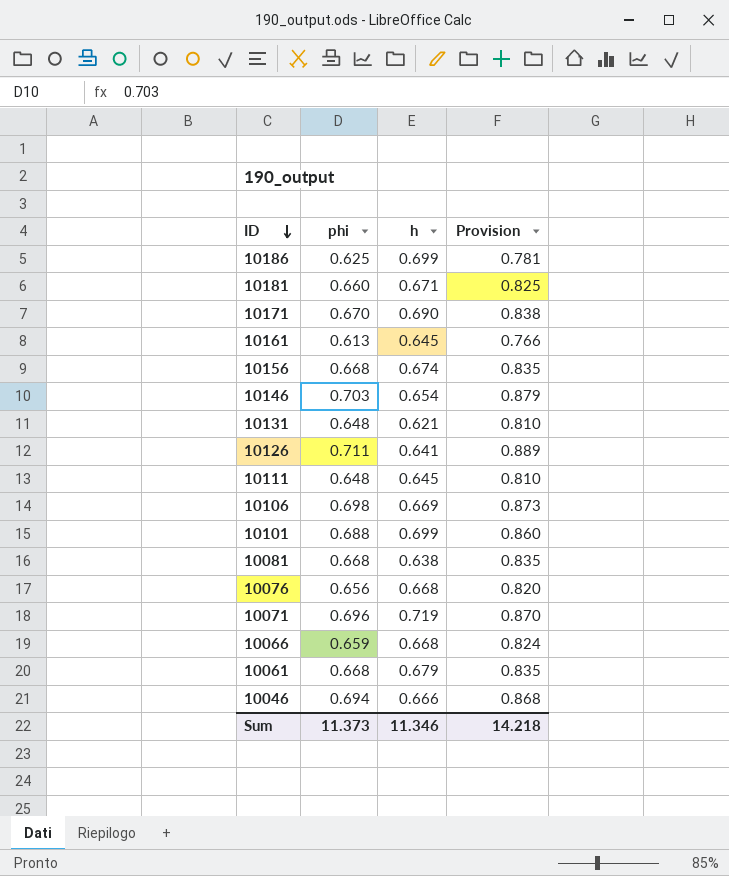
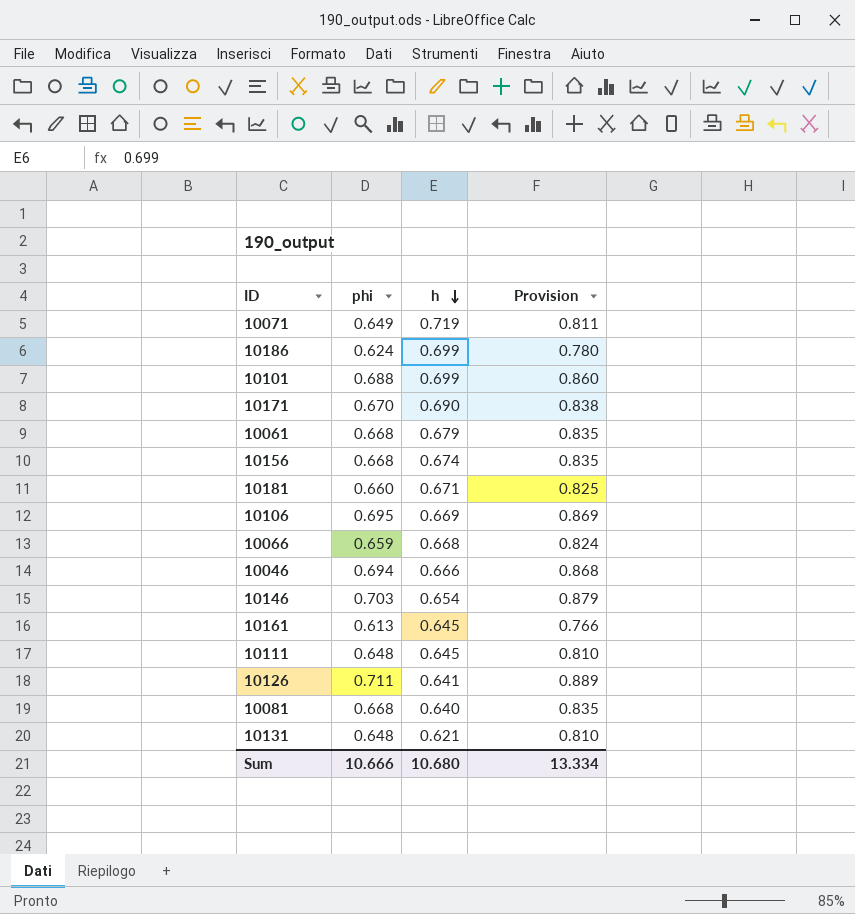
row order: ID descending -> h descending
row 10076: 0.656 | 0.668 | 0.820 -> none
10071 | phi: 0.696 -> 0.649
10071 | Provision: 0.870 -> 0.811
10186 | phi: 0.625 -> 0.624
10186 | Provision: 0.781 -> 0.780
10106 | phi: 0.698 -> 0.695
10106 | Provision: 0.873 -> 0.869
10081 | h: 0.638 -> 0.640
Sum | phi: 11.373 -> 10.666
Sum | h: 11.346 -> 10.680
Sum | Provision: 14.218 -> 13.334

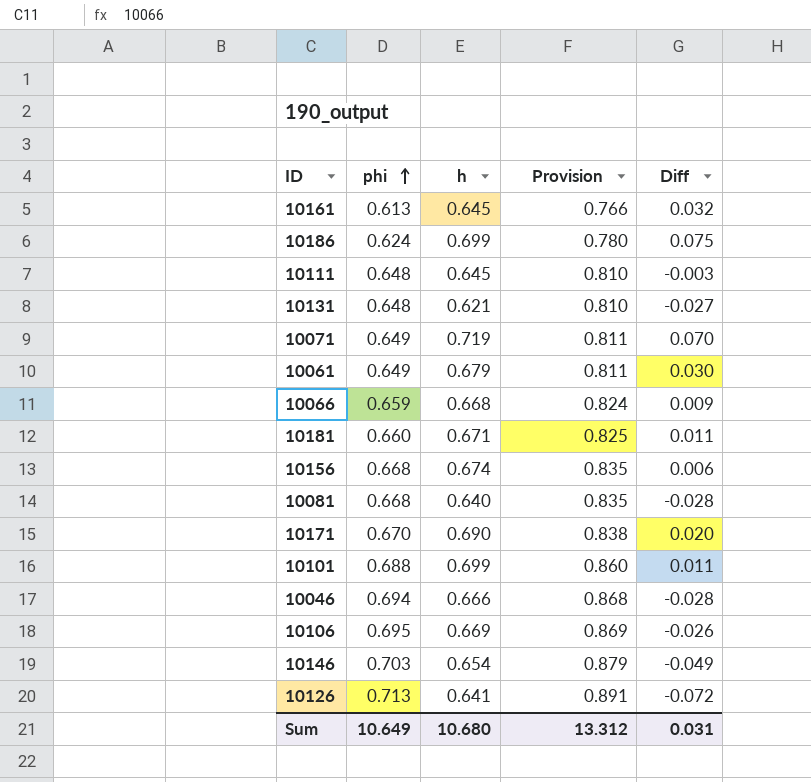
row order: h descending -> phi ascending
column Diff | formula: none -> [h] - [phi]
10061 | phi: 0.668 -> 0.649
10061 | Provision: 0.835 -> 0.811
10126 | phi: 0.711 -> 0.713
10126 | Provision: 0.889 -> 0.891
Sum | phi: 10.666 -> 10.649
Sum | Provision: 13.334 -> 13.312

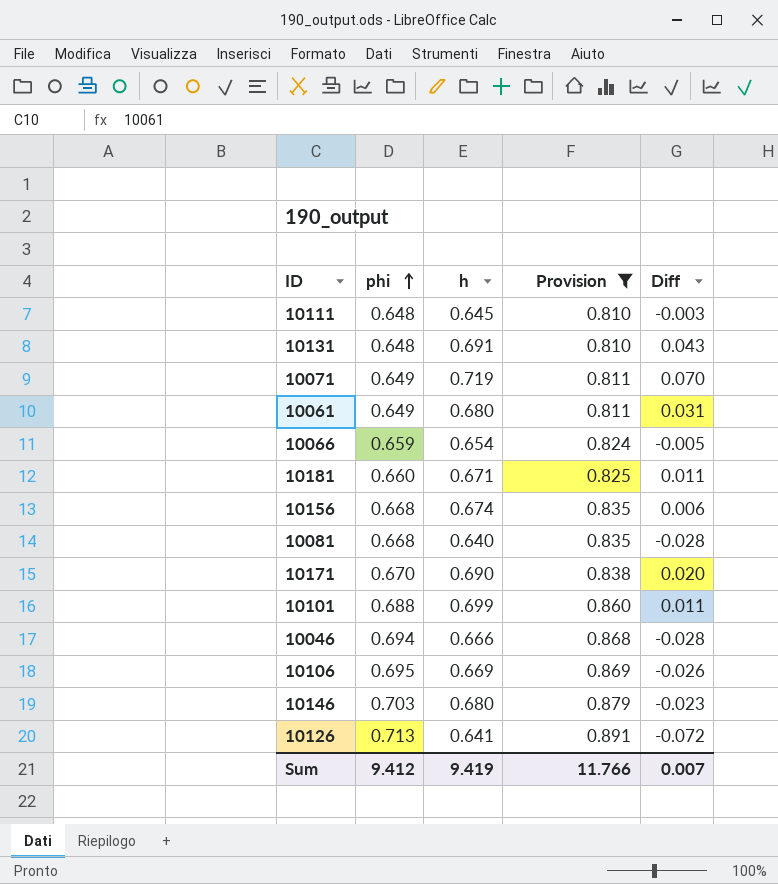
filter: none -> Provision >= 0.810
10131 | h: 0.621 -> 0.691
10131 | Diff: -0.027 -> 0.043
10061 | h: 0.679 -> 0.680
10061 | Diff: 0.030 -> 0.031
10066 | h: 0.668 -> 0.654
10066 | Diff: 0.009 -> -0.005
10146 | h: 0.654 -> 0.680
10146 | Diff: -0.049 -> -0.023
Sum | phi: 10.649 -> 9.412
Sum | h: 10.680 -> 9.419
Sum | Provision: 13.312 -> 11.766
Sum | Diff: 0.031 -> 0.007

